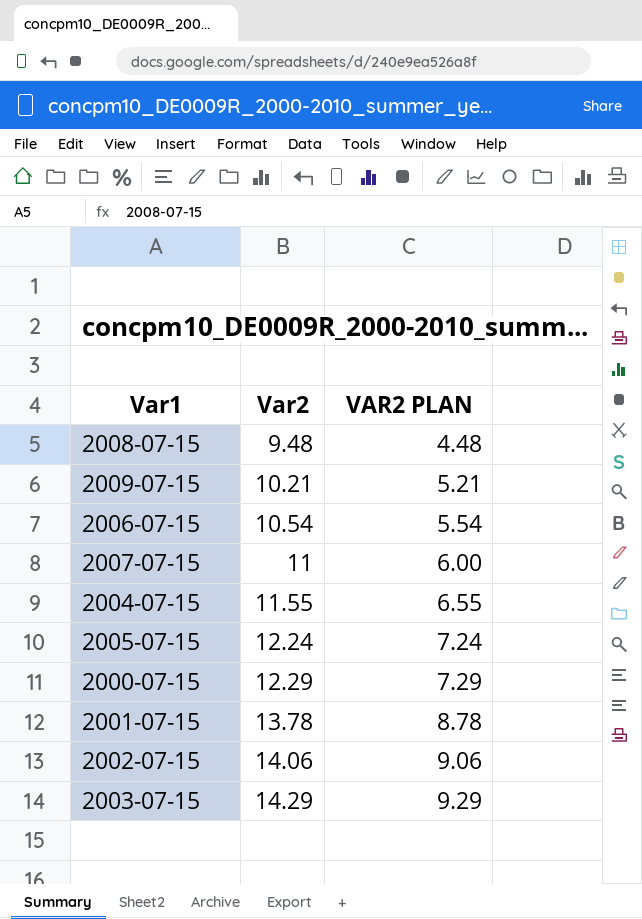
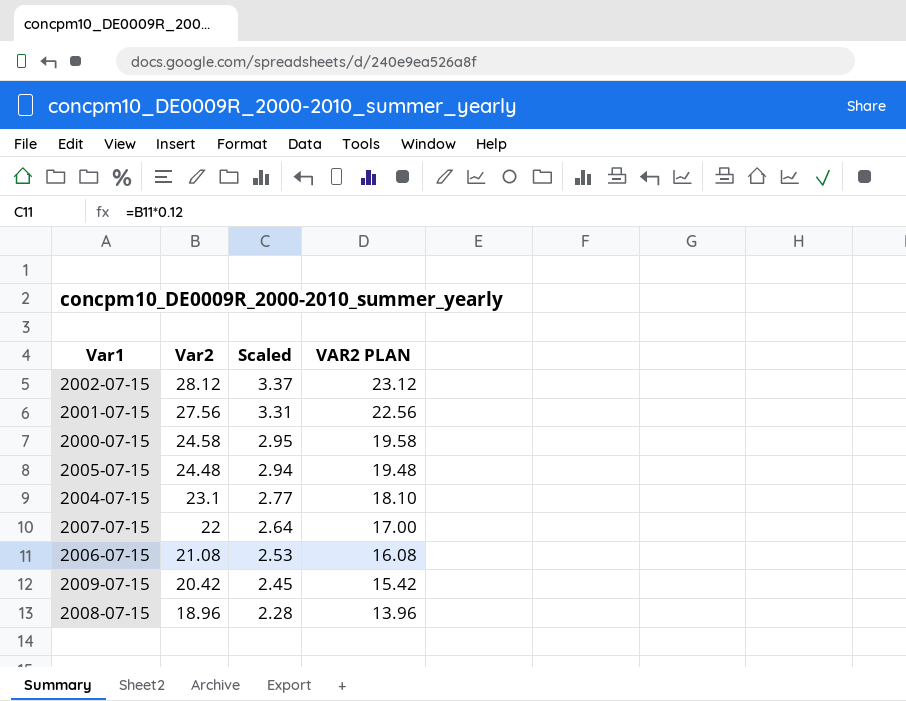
row order: Var2 ascending -> Var2 descending
column Scaled | formula: none -> [Var2] * 0.12
row 2003-07-15: 14.29 | 9.29 -> none
2002-07-15 | Var2: 14.06 -> 28.12
2002-07-15 | VAR2 PLAN: 9.06 -> 23.12
2001-07-15 | Var2: 13.78 -> 27.56
2001-07-15 | VAR2 PLAN: 8.78 -> 22.56
2000-07-15 | Var2: 12.29 -> 24.58
2000-07-15 | VAR2 PLAN: 7.29 -> 19.58
2005-07-15 | Var2: 12.24 -> 24.48
2005-07-15 | VAR2 PLAN: 7.24 -> 19.48
2004-07-15 | Var2: 11.55 -> 23.1
2004-07-15 | VAR2 PLAN: 6.55 -> 18.10
2007-07-15 | Var2: 11 -> 22
2007-07-15 | VAR2 PLAN: 6.00 -> 17.00
2006-07-15 | Var2: 10.54 -> 21.08
2006-07-15 | VAR2 PLAN: 5.54 -> 16.08
2009-07-15 | Var2: 10.21 -> 20.42
2009-07-15 | VAR2 PLAN: 5.21 -> 15.42
2008-07-15 | Var2: 9.48 -> 18.96
2008-07-15 | VAR2 PLAN: 4.48 -> 13.96

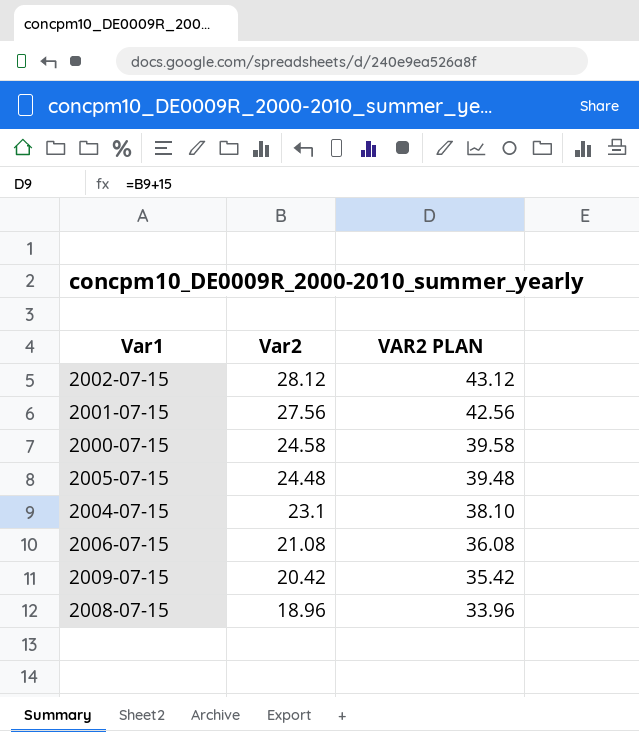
column Scaled | formula: [Var2] * 0.12 -> none
column VAR2 PLAN | formula: [Var2] - 5 -> [Var2] + 15
row 2007-07-15: 22 | 2.64 | 17.00 -> none

